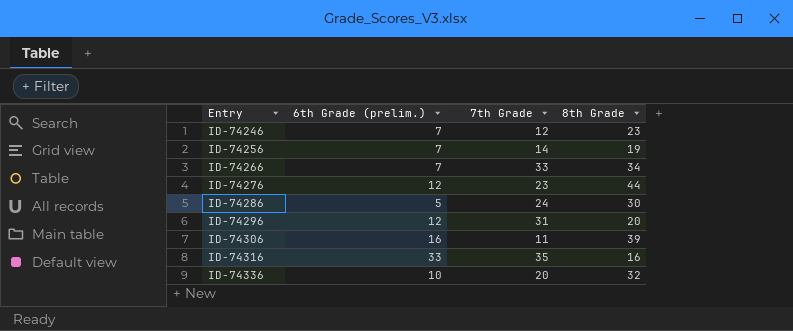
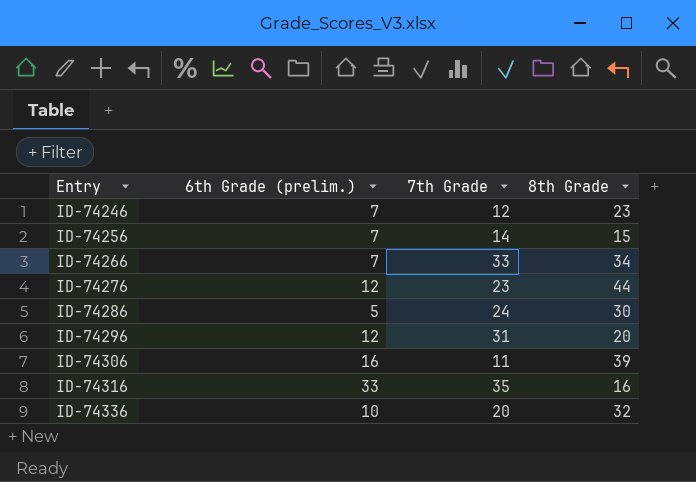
ID-74256 | 8th Grade: 19 -> 15

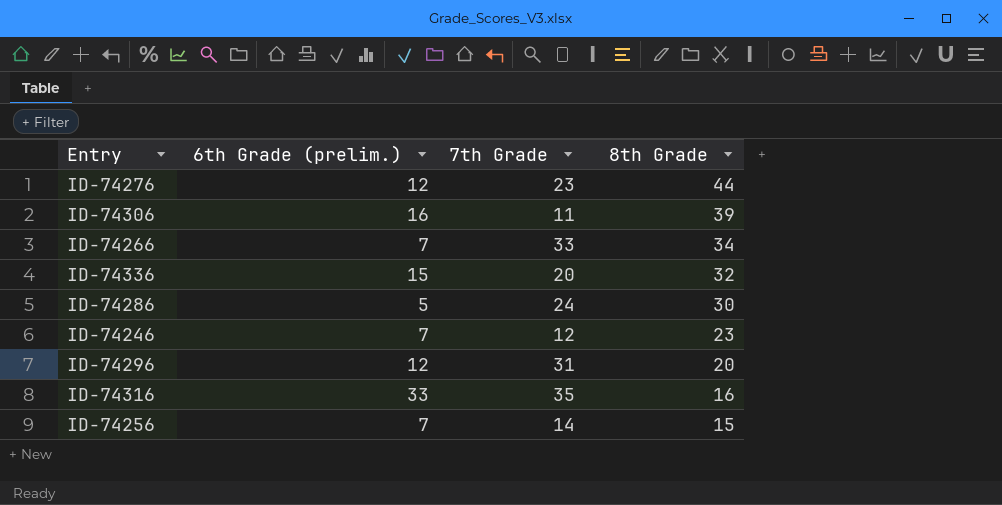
row order: Entry ascending -> 8th Grade descending
ID-74336 | 6th Grade (prelim.): 10 -> 15

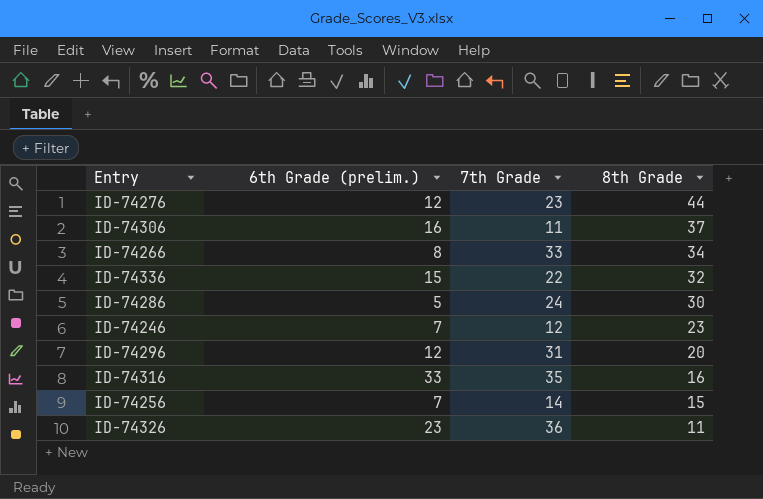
ID-74306 | 8th Grade: 39 -> 37
ID-74266 | 6th Grade (prelim.): 7 -> 8
ID-74336 | 7th Grade: 20 -> 22
row ID-74326: none -> 23 | 36 | 11

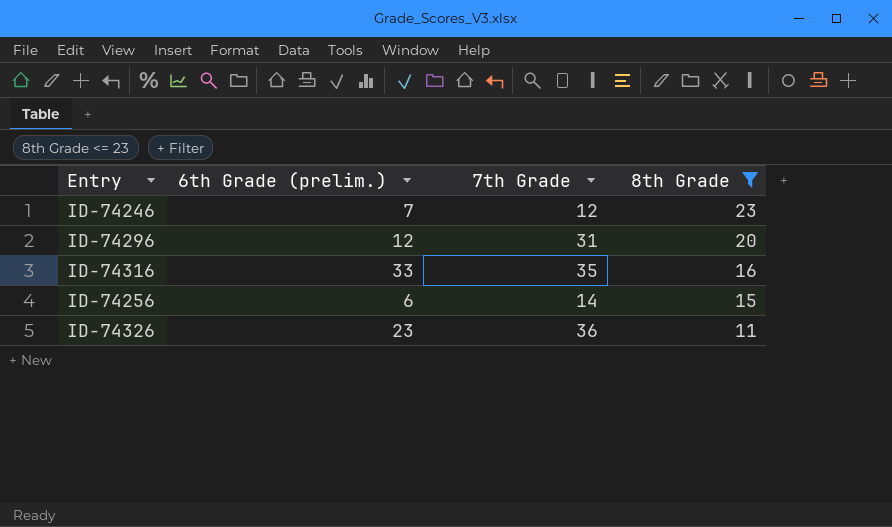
filter: none -> 8th Grade <= 23
ID-74256 | 6th Grade (prelim.): 7 -> 6

